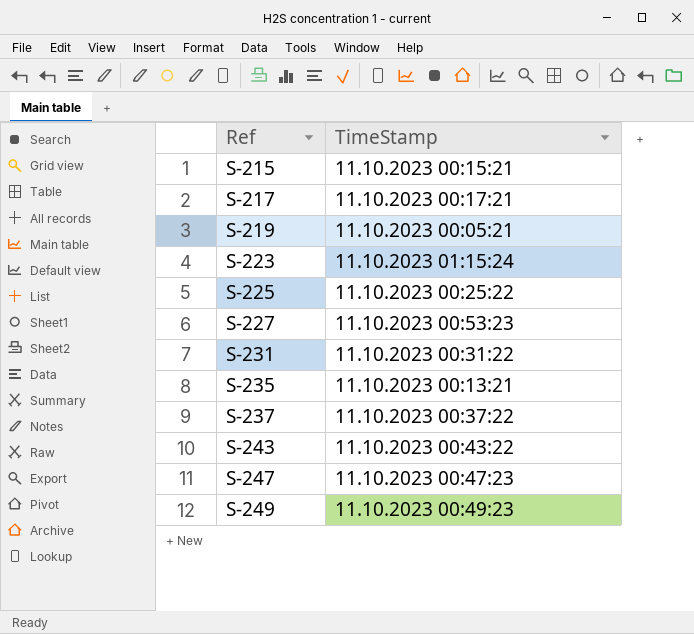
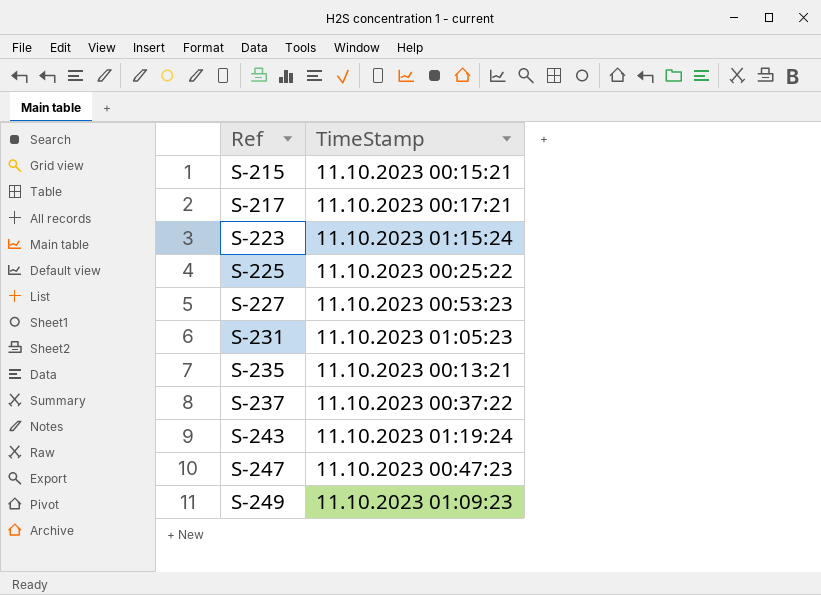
row S-219: 11.10.2023 00:05:21 -> none
S-231 | TimeStamp: 11.10.2023 00:31:22 -> 11.10.2023 01:05:23
S-243 | TimeStamp: 11.10.2023 00:43:22 -> 11.10.2023 01:19:24
S-249 | TimeStamp: 11.10.2023 00:49:23 -> 11.10.2023 01:09:23

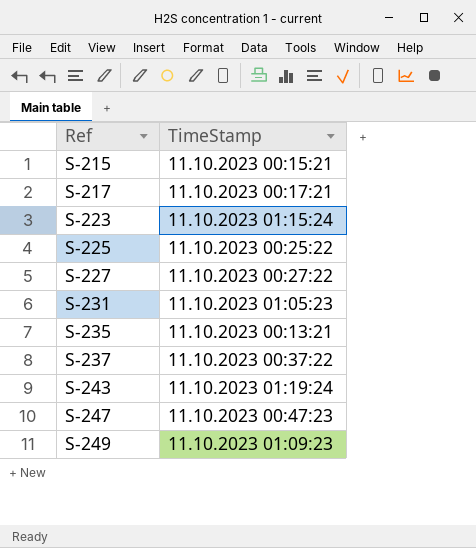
S-227 | TimeStamp: 11.10.2023 00:53:23 -> 11.10.2023 00:27:22

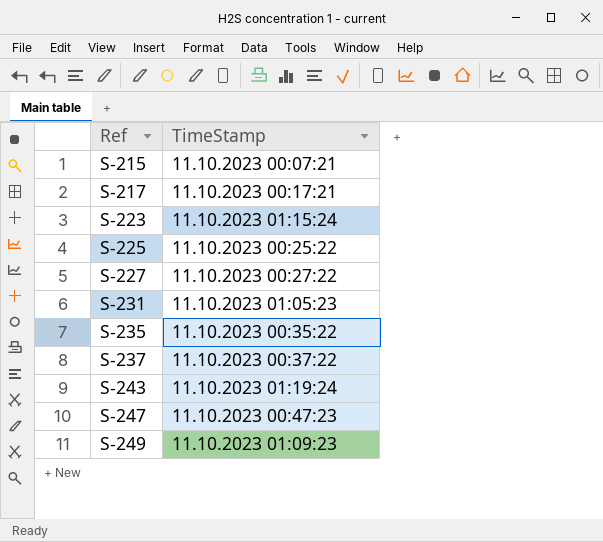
S-215 | TimeStamp: 11.10.2023 00:15:21 -> 11.10.2023 00:07:21
S-235 | TimeStamp: 11.10.2023 00:13:21 -> 11.10.2023 00:35:22

